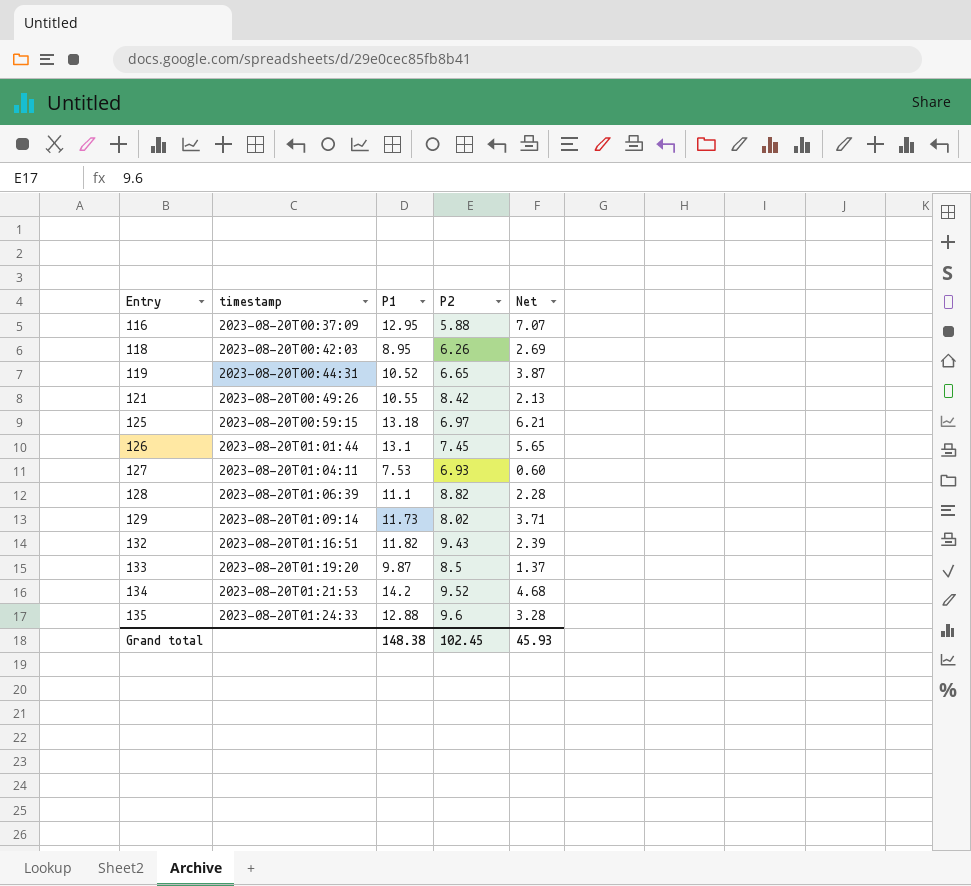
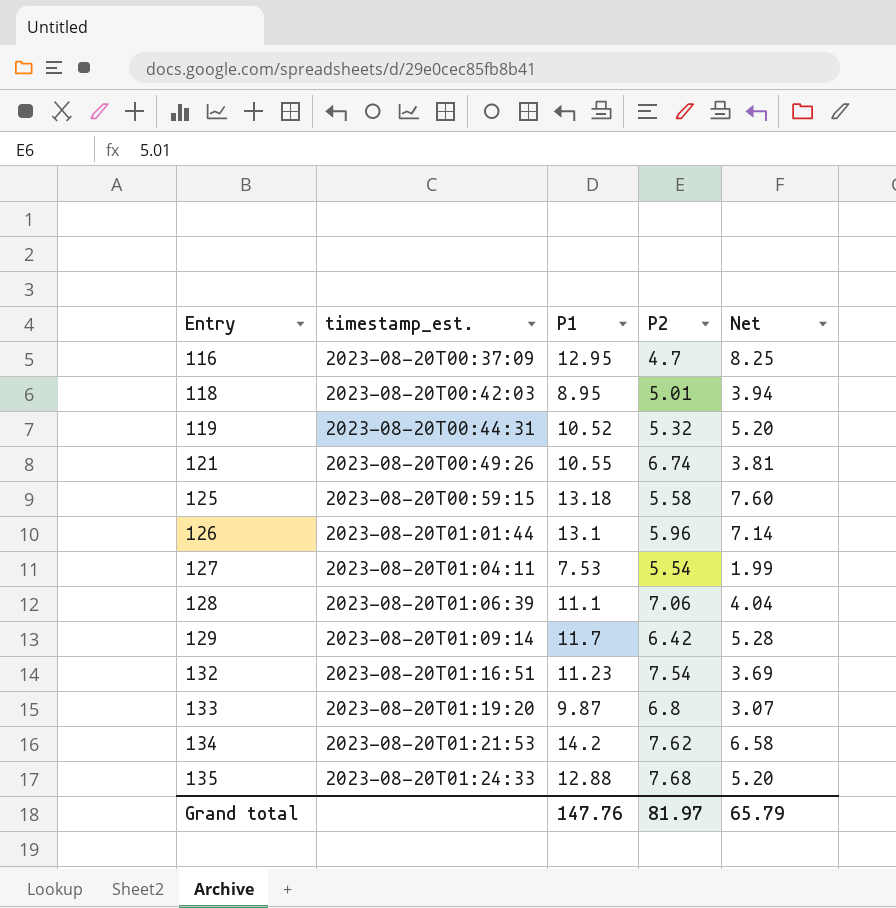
column name: timestamp -> timestamp_est.
116 | P2: 5.88 -> 4.7
116 | Net: 7.07 -> 8.25
118 | P2: 6.26 -> 5.01
118 | Net: 2.69 -> 3.94
119 | P2: 6.65 -> 5.32
119 | Net: 3.87 -> 5.20
121 | P2: 8.42 -> 6.74
121 | Net: 2.13 -> 3.81
125 | P2: 6.97 -> 5.58
125 | Net: 6.21 -> 7.60
126 | P2: 7.45 -> 5.96
126 | Net: 5.65 -> 7.14
127 | P2: 6.93 -> 5.54
127 | Net: 0.60 -> 1.99
128 | P2: 8.82 -> 7.06
128 | Net: 2.28 -> 4.04
129 | P1: 11.73 -> 11.7
129 | P2: 8.02 -> 6.42
129 | Net: 3.71 -> 5.28
132 | P1: 11.82 -> 11.23
132 | P2: 9.43 -> 7.54
132 | Net: 2.39 -> 3.69
133 | P2: 8.5 -> 6.8
133 | Net: 1.37 -> 3.07
134 | P2: 9.52 -> 7.62
134 | Net: 4.68 -> 6.58
135 | P2: 9.6 -> 7.68
135 | Net: 3.28 -> 5.20
Grand total | P1: 148.38 -> 147.76
Grand total | P2: 102.45 -> 81.97
Grand total | Net: 45.93 -> 65.79

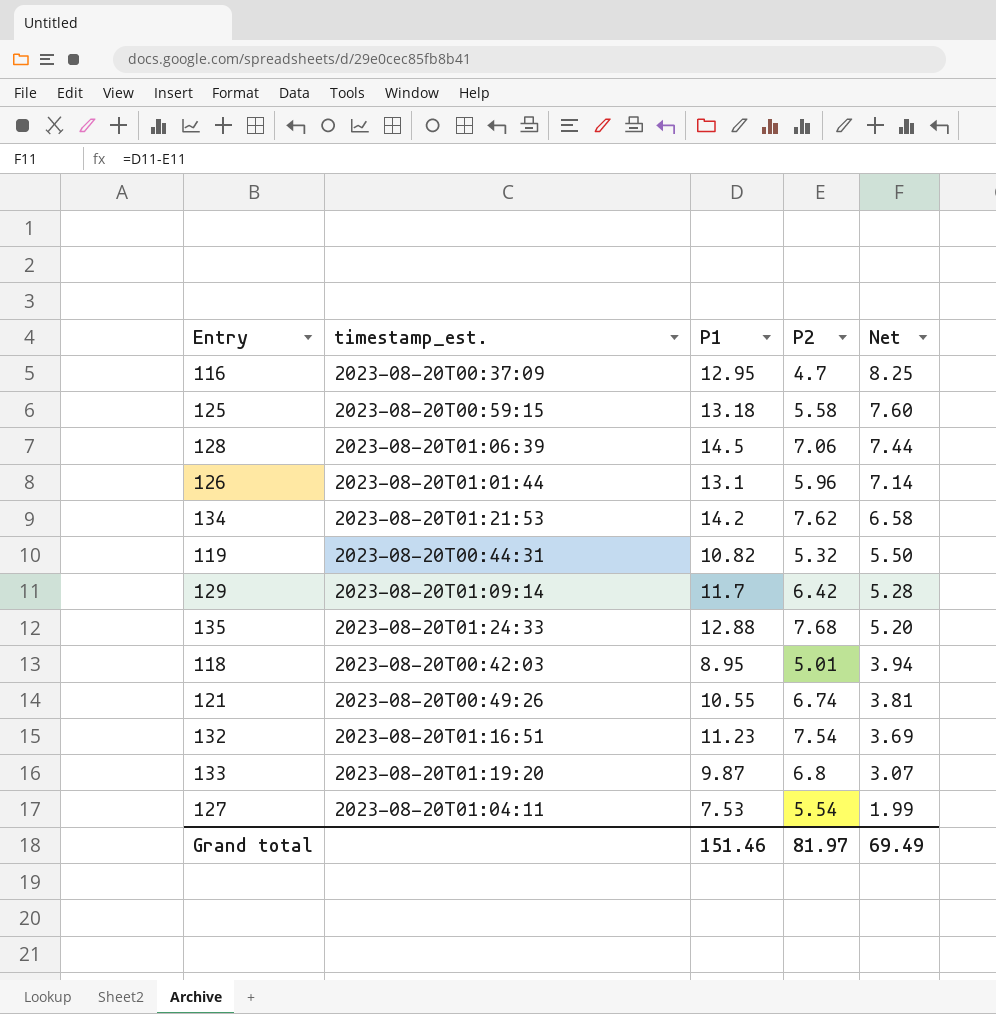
row order: Entry ascending -> Net descending
128 | P1: 11.1 -> 14.5
128 | Net: 4.04 -> 7.44
119 | P1: 10.52 -> 10.82
119 | Net: 5.20 -> 5.50
Grand total | P1: 147.76 -> 151.46
Grand total | Net: 65.79 -> 69.49

